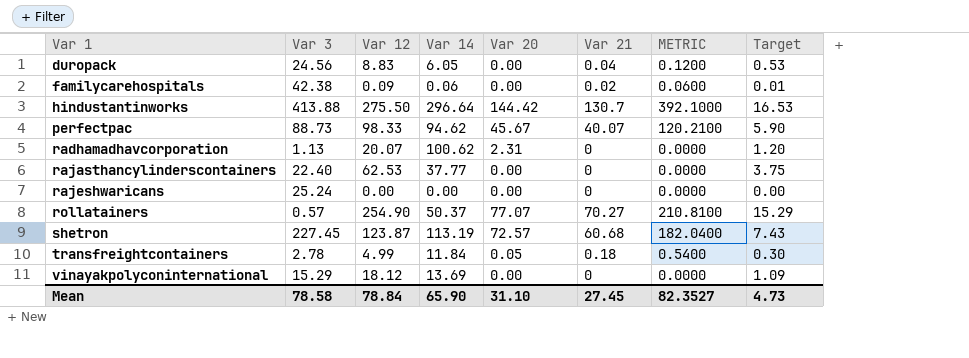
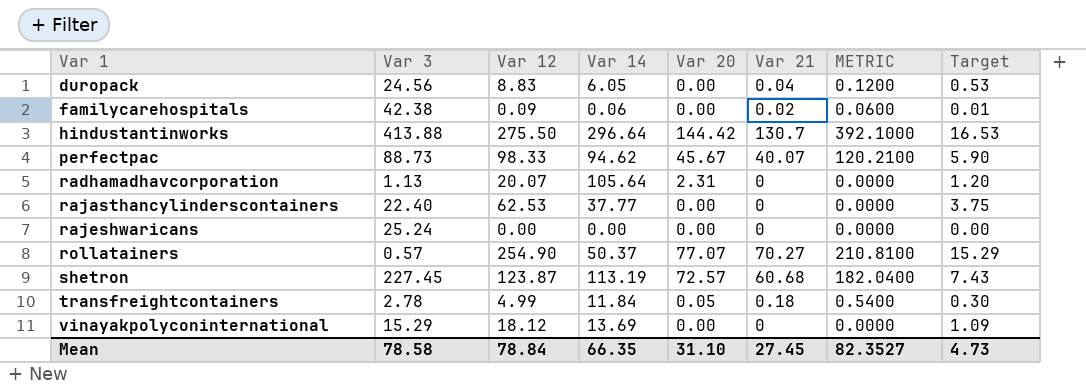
radhamadhavcorporation | Var 14: 100.62 -> 105.64
Mean | Var 14: 65.90 -> 66.35

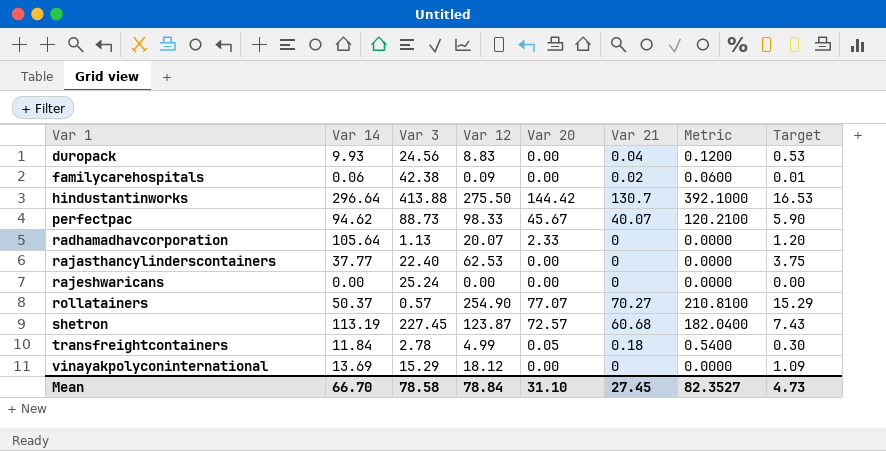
column Var 14 | position: 4 -> 2
column name: METRIC -> Metric
duropack | Var 14: 6.05 -> 9.93
radhamadhavcorporation | Var 20: 2.31 -> 2.33
Mean | Var 14: 66.35 -> 66.70

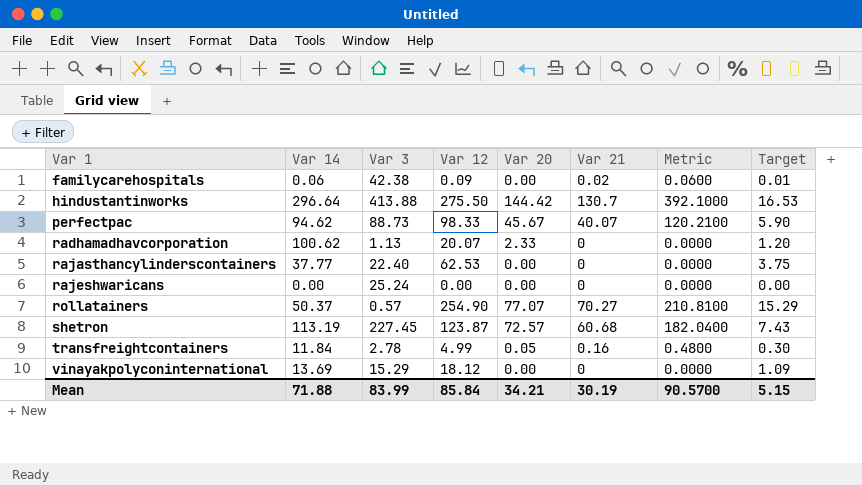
row duropack: 9.93 | 24.56 | 8.83 | 0.00 | 0.04 | 0.1200 | 0.53 -> none
radhamadhavcorporation | Var 14: 105.64 -> 100.62
transfreightcontainers | Var 21: 0.18 -> 0.16
transfreightcontainers | Metric: 0.5400 -> 0.4800
Mean | Var 14: 66.70 -> 71.88
Mean | Var 3: 78.58 -> 83.99
Mean | Var 12: 78.84 -> 85.84
Mean | Var 20: 31.10 -> 34.21
Mean | Var 21: 27.45 -> 30.19
Mean | Metric: 82.3527 -> 90.5700
Mean | Target: 4.73 -> 5.15

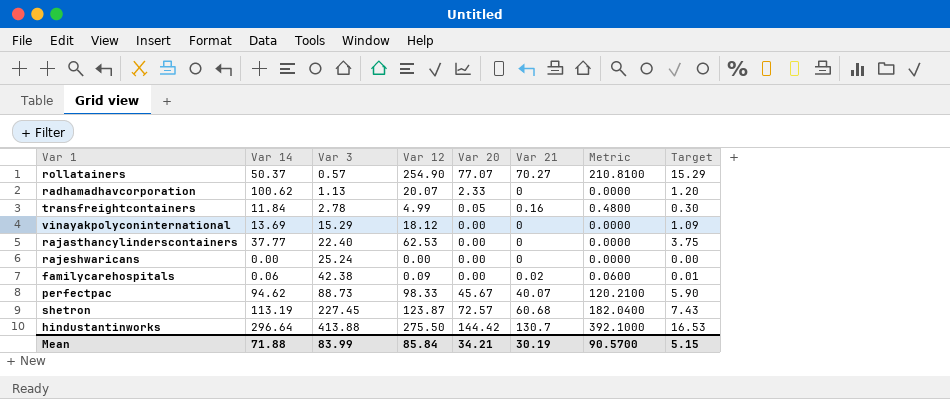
row order: Var 1 ascending -> Var 3 ascending

